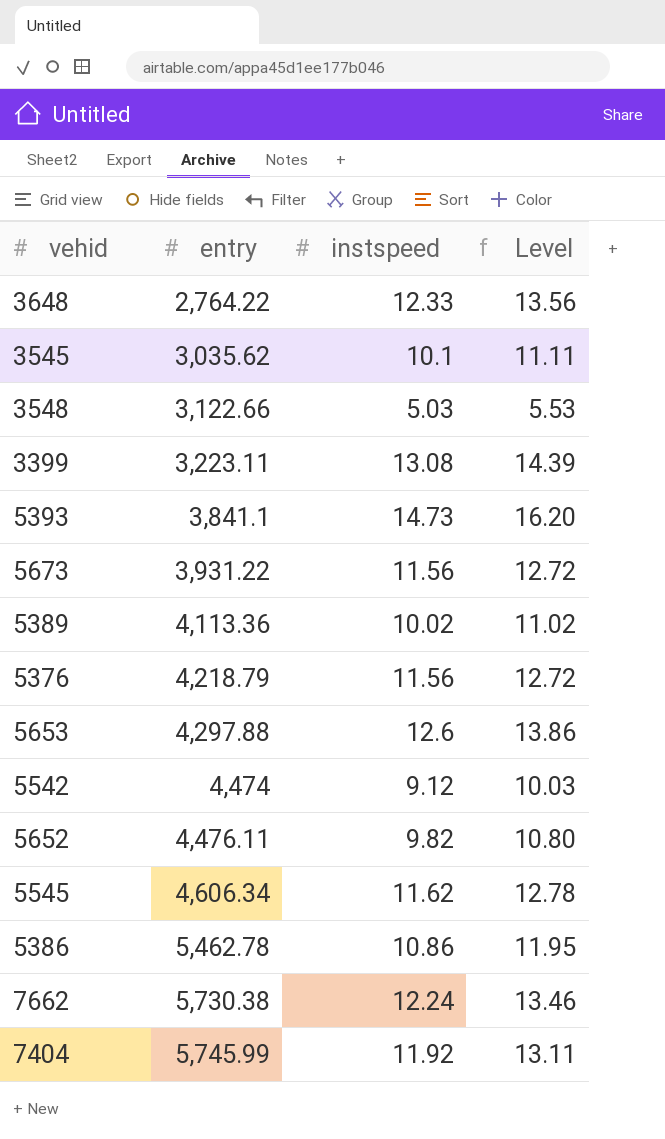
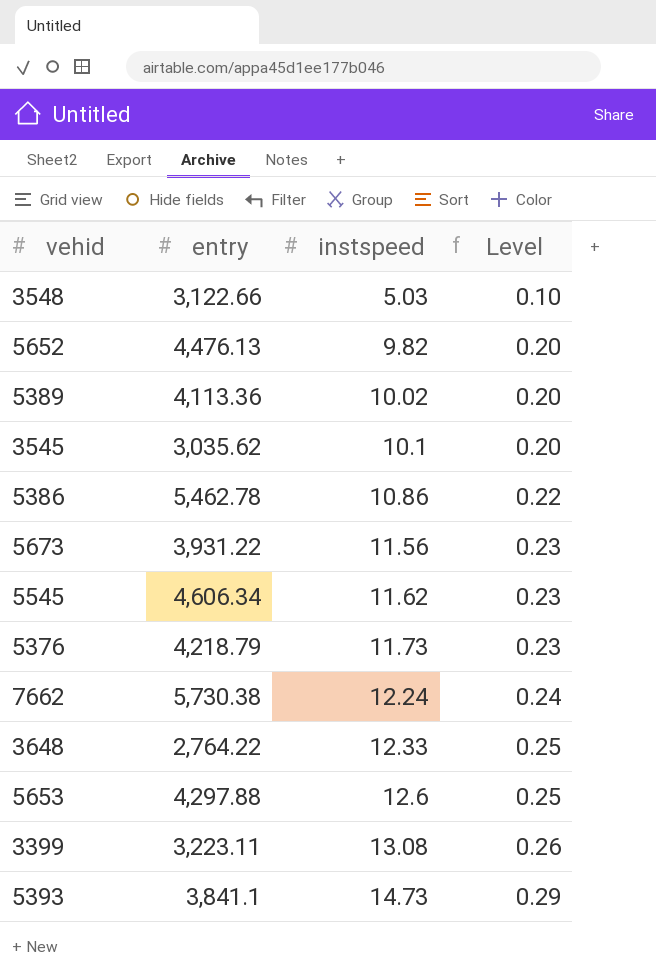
row order: entry ascending -> instspeed ascending
column Level | formula: [instspeed] * 1.1 -> [instspeed] * 0.02
row 5542: 4,474 | 9.12 | 10.03 -> none
row 7404: 5,745.99 | 11.92 | 13.11 -> none
5652 | entry: 4,476.11 -> 4,476.13
5376 | instspeed: 11.56 -> 11.73

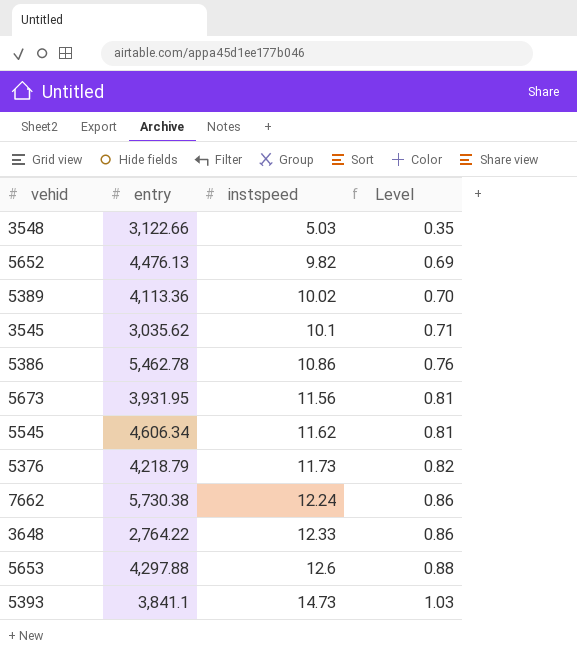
column Level | formula: [instspeed] * 0.02 -> [instspeed] * 0.07
row 3399: 3,223.11 | 13.08 | 0.26 -> none
5673 | entry: 3,931.22 -> 3,931.95

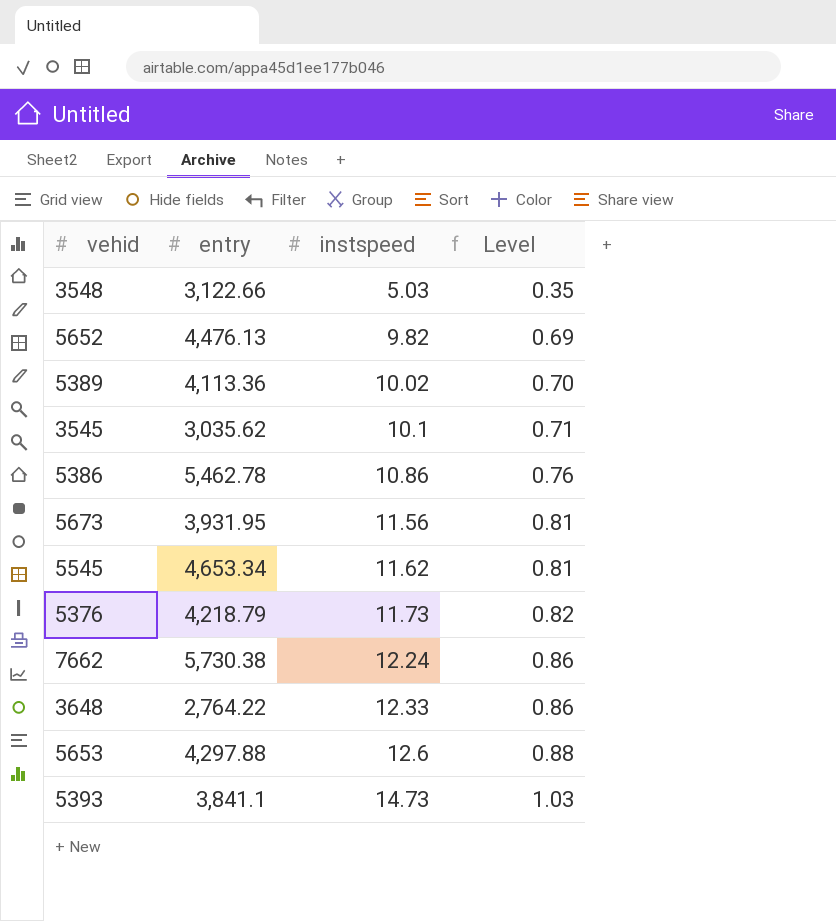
5545 | entry: 4,606.34 -> 4,653.34

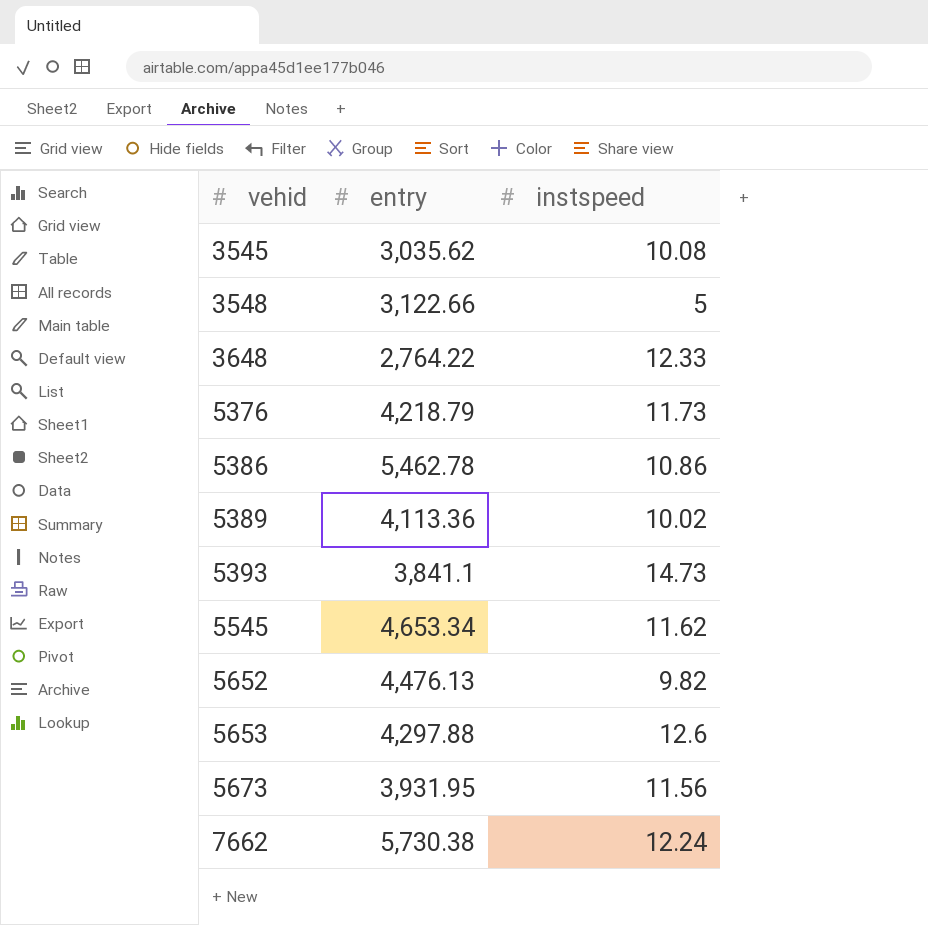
row order: instspeed ascending -> vehid ascending
column Level | formula: [instspeed] * 0.07 -> none
3545 | instspeed: 10.1 -> 10.08
3548 | instspeed: 5.03 -> 5

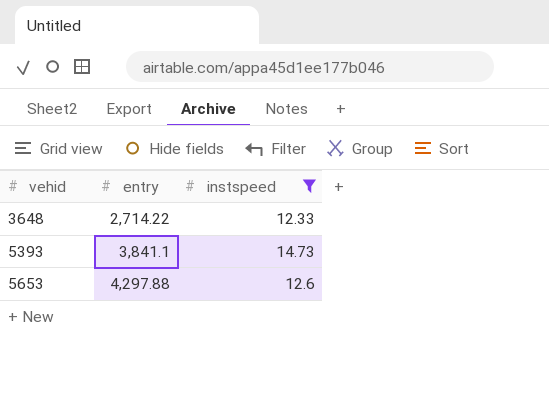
filter: none -> instspeed >= 12.33
3648 | entry: 2,764.22 -> 2,714.22

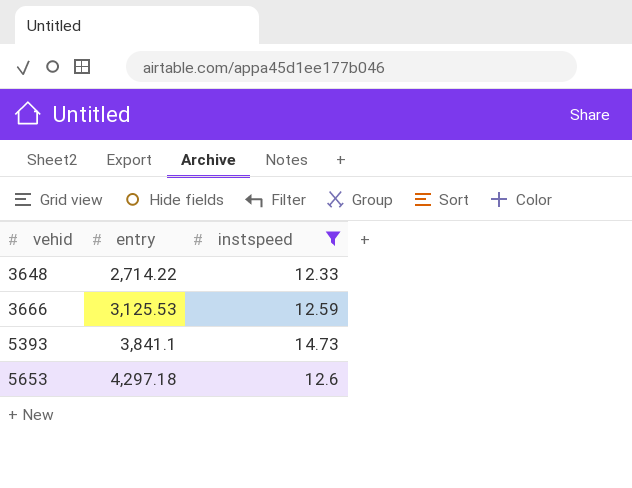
row 3666: none -> 3,125.53 | 12.59
5653 | entry: 4,297.88 -> 4,297.18

